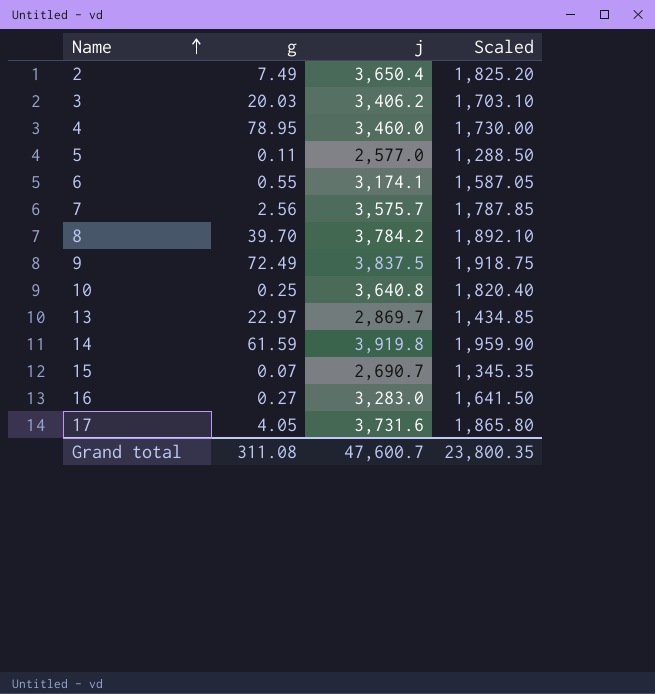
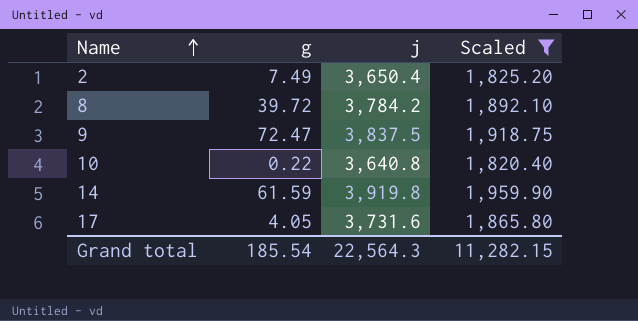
filter: none -> Scaled >= 1,820.40
8 | g: 39.70 -> 39.72
9 | g: 72.49 -> 72.47
10 | g: 0.25 -> 0.22
Grand total | g: 311.08 -> 185.54
Grand total | j: 47,600.7 -> 22,564.3
Grand total | Scaled: 23,800.35 -> 11,282.15

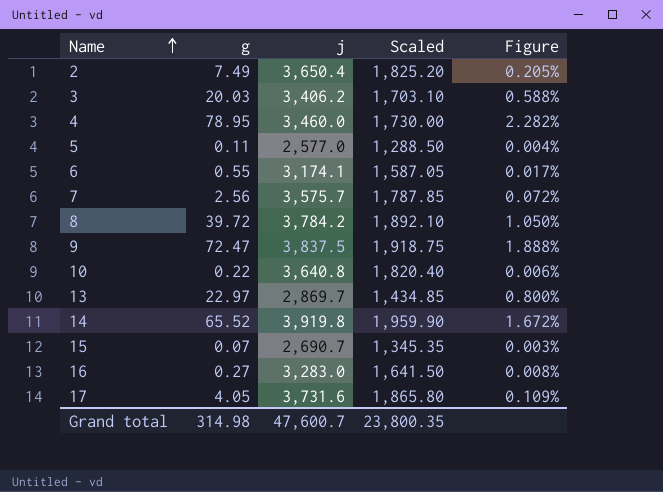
filter: Scaled >= 1,820.40 -> none
column Figure | formula: none -> [g] / [j]
14 | g: 61.59 -> 65.52
Grand total | g: 185.54 -> 314.98
Grand total | j: 22,564.3 -> 47,600.7
Grand total | Scaled: 11,282.15 -> 23,800.35

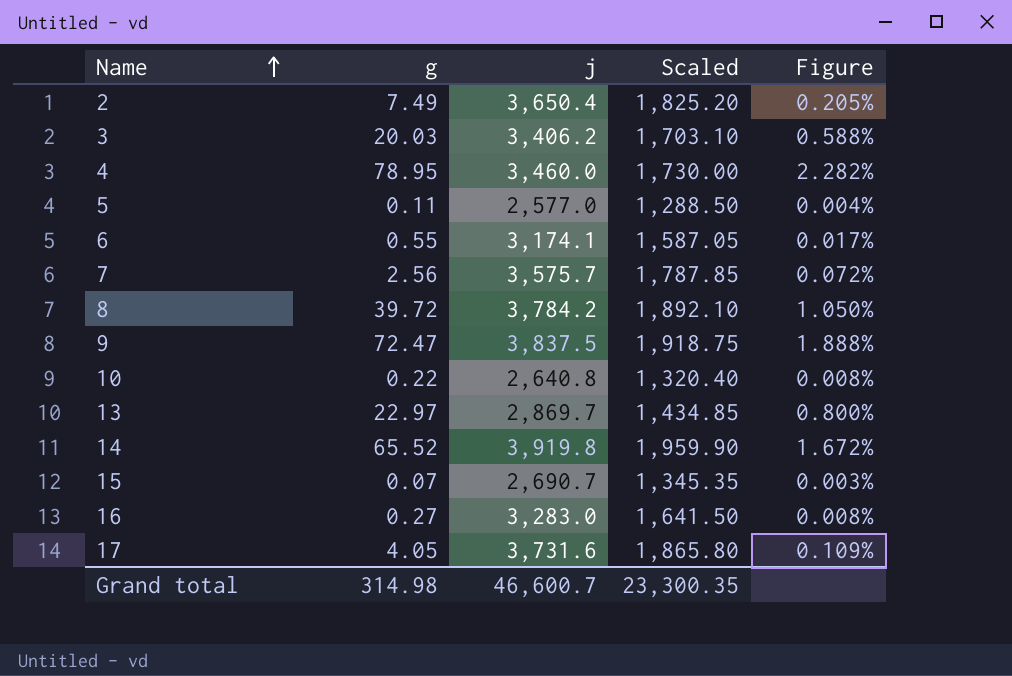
10 | j: 3,640.8 -> 2,640.8
10 | Scaled: 1,820.40 -> 1,320.40
10 | Figure: 0.006% -> 0.008%
Grand total | j: 47,600.7 -> 46,600.7
Grand total | Scaled: 23,800.35 -> 23,300.35

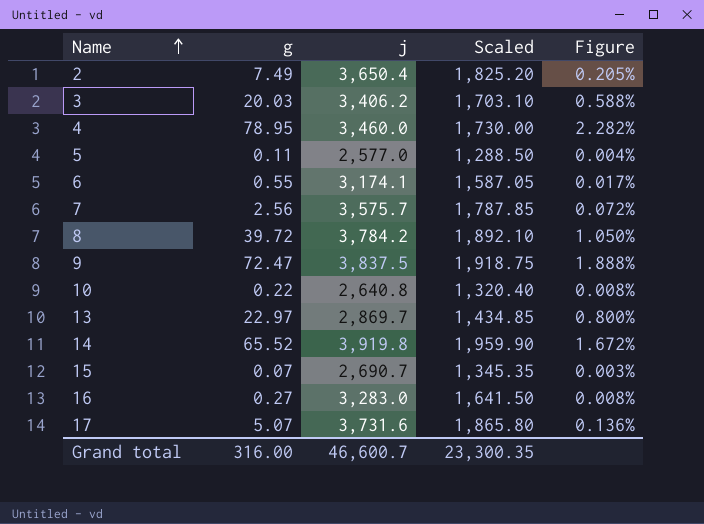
17 | g: 4.05 -> 5.07
17 | Figure: 0.109% -> 0.136%
Grand total | g: 314.98 -> 316.00

